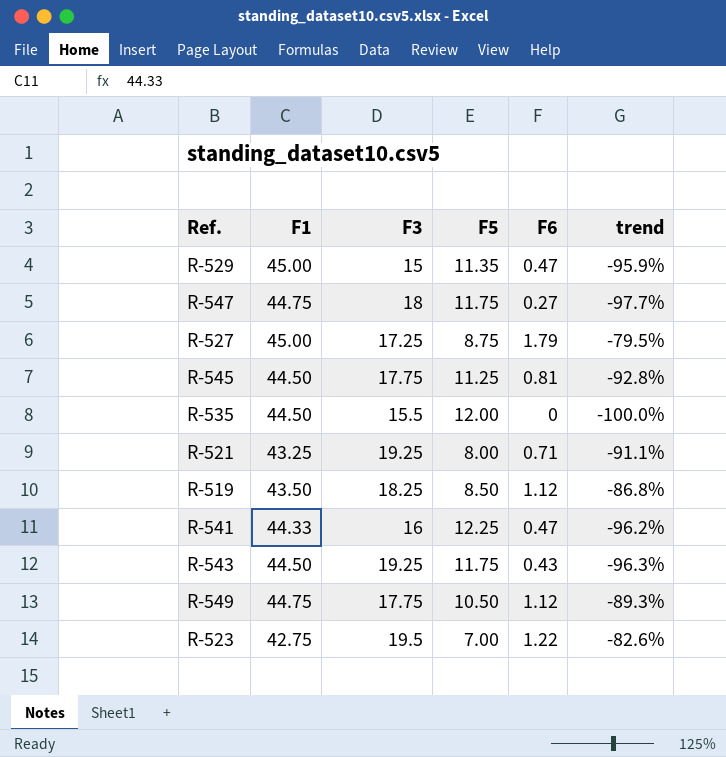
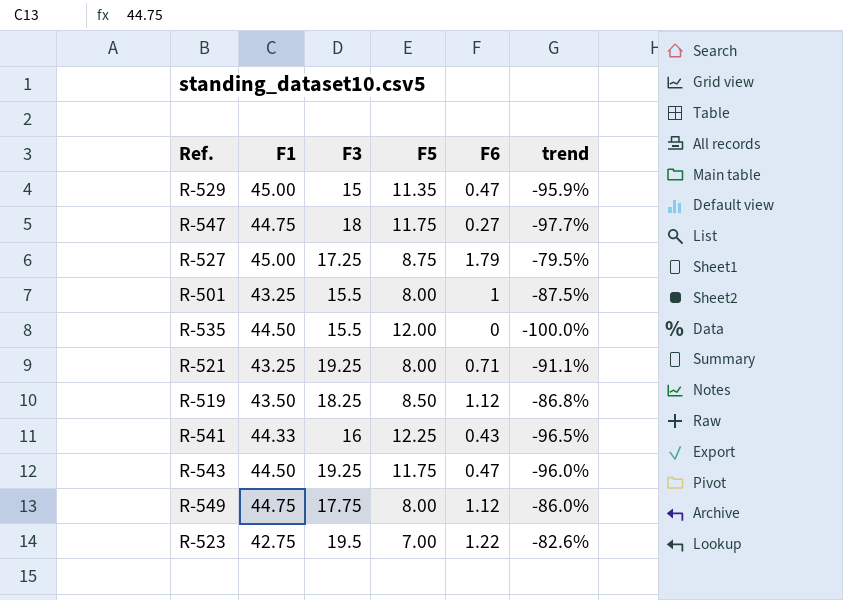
row R-545: 44.50 | 17.75 | 11.25 | 0.81 | -92.8% -> none
row R-501: none -> 43.25 | 15.5 | 8.00 | 1 | -87.5%
R-541 | F6: 0.47 -> 0.43
R-541 | trend: -96.2% -> -96.5%
R-543 | F6: 0.43 -> 0.47
R-543 | trend: -96.3% -> -96.0%
R-549 | F5: 10.50 -> 8.00
R-549 | trend: -89.3% -> -86.0%

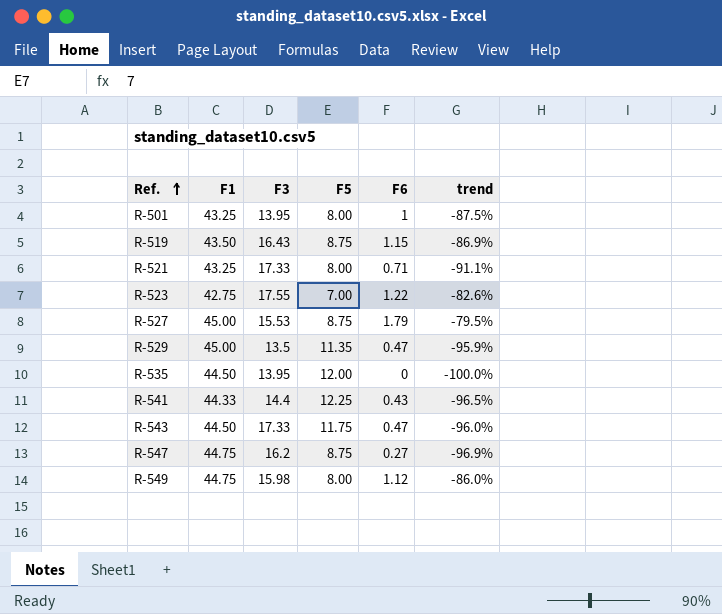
row order: none -> Ref. ascending
R-501 | F3: 15.5 -> 13.95
R-519 | F3: 18.25 -> 16.43
R-519 | F5: 8.50 -> 8.75
R-519 | F6: 1.12 -> 1.15
R-519 | trend: -86.8% -> -86.9%
R-521 | F3: 19.25 -> 17.33
R-523 | F3: 19.5 -> 17.55
R-527 | F3: 17.25 -> 15.53
R-529 | F3: 15 -> 13.5
R-535 | F3: 15.5 -> 13.95
R-541 | F3: 16 -> 14.4
R-543 | F3: 19.25 -> 17.33
R-547 | F3: 18 -> 16.2
R-547 | F5: 11.75 -> 8.75
R-547 | trend: -97.7% -> -96.9%
R-549 | F3: 17.75 -> 15.98

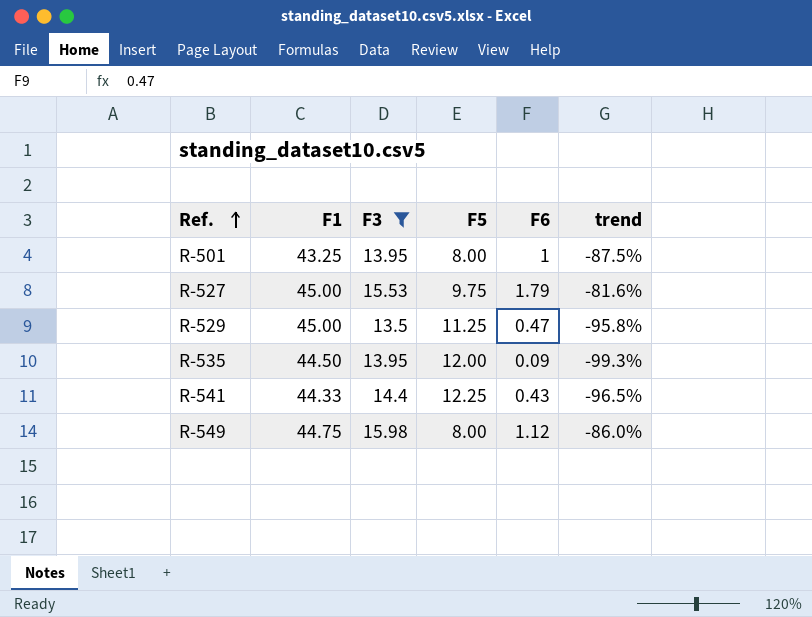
filter: none -> F3 <= 15.98
R-527 | F5: 8.75 -> 9.75
R-527 | trend: -79.5% -> -81.6%
R-529 | F5: 11.35 -> 11.25
R-529 | trend: -95.9% -> -95.8%
R-535 | F6: 0 -> 0.09
R-535 | trend: -100.0% -> -99.3%

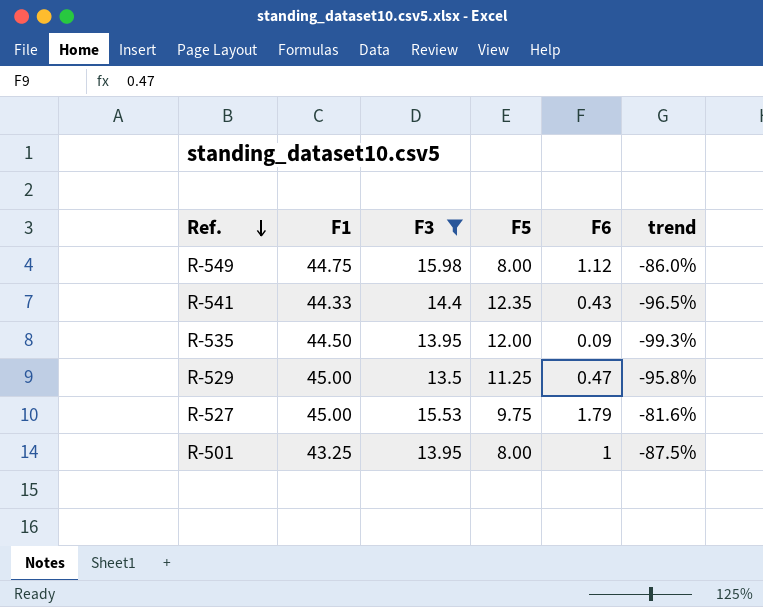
row order: Ref. ascending -> Ref. descending
R-541 | F5: 12.25 -> 12.35

